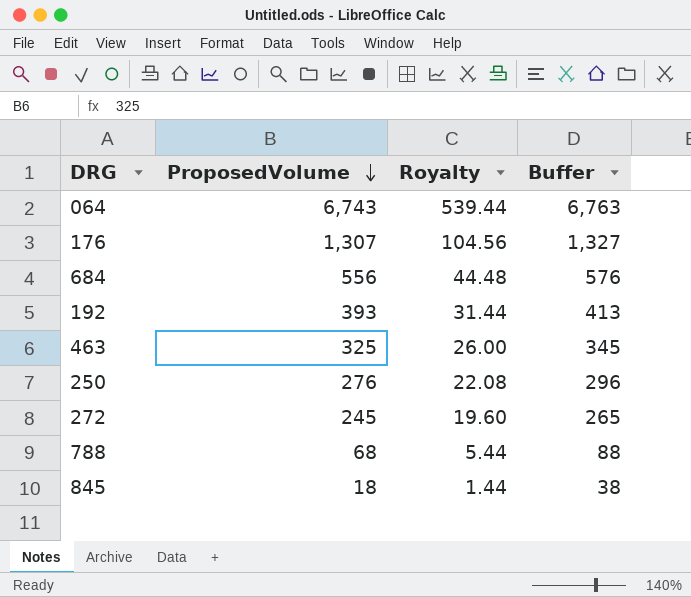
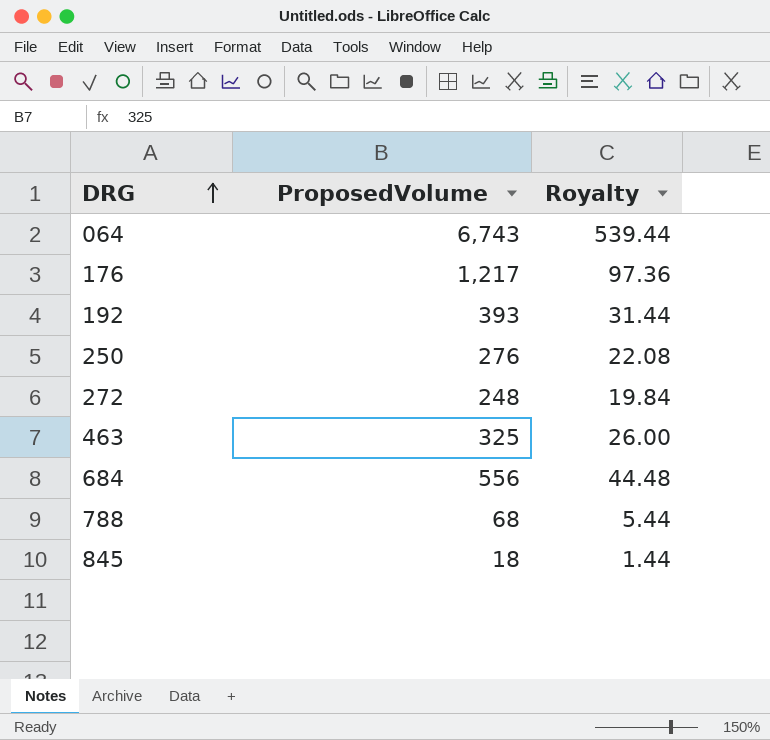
row order: ProposedVolume descending -> DRG ascending
column Buffer | formula: [ProposedVolume] + 20 -> none
176 | ProposedVolume: 1,307 -> 1,217
176 | Royalty: 104.56 -> 97.36
272 | ProposedVolume: 245 -> 248
272 | Royalty: 19.60 -> 19.84

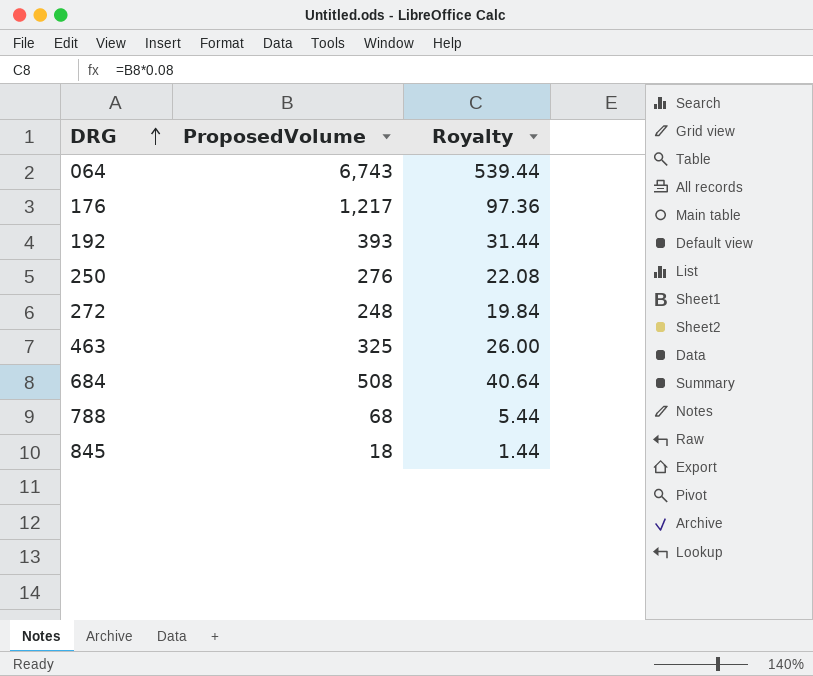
684 | ProposedVolume: 556 -> 508
684 | Royalty: 44.48 -> 40.64

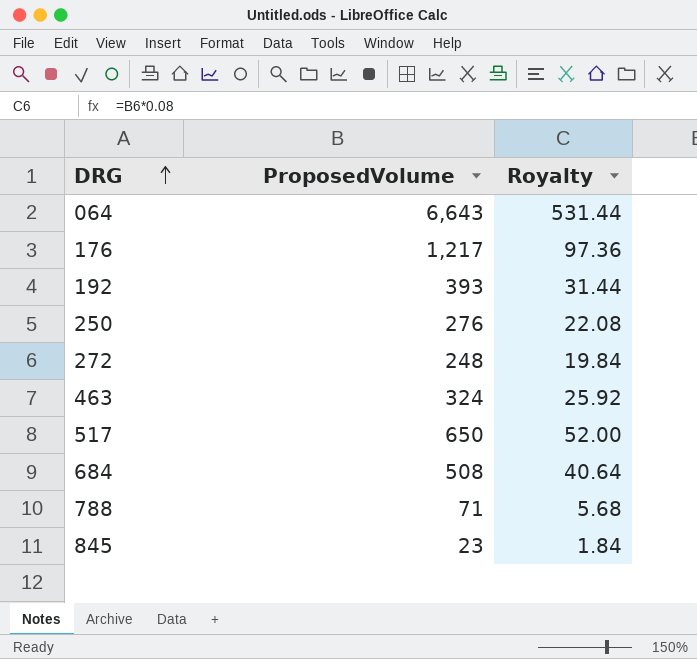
064 | ProposedVolume: 6,743 -> 6,643
064 | Royalty: 539.44 -> 531.44
463 | ProposedVolume: 325 -> 324
463 | Royalty: 26.00 -> 25.92
row 517: none -> 650 | 52.00
788 | ProposedVolume: 68 -> 71
788 | Royalty: 5.44 -> 5.68
845 | ProposedVolume: 18 -> 23
845 | Royalty: 1.44 -> 1.84

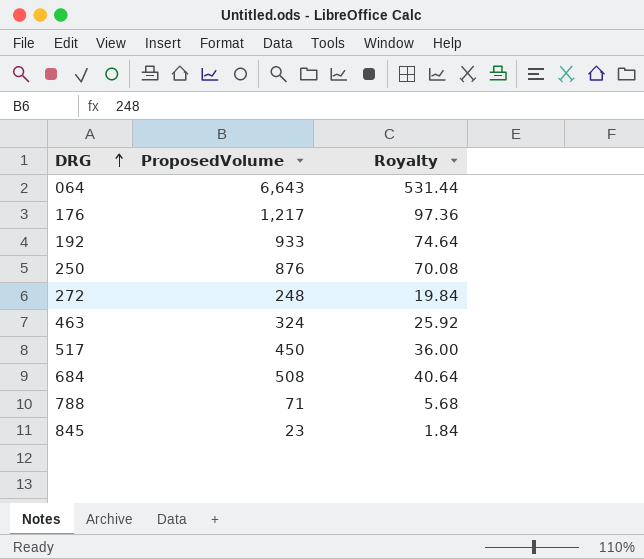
192 | ProposedVolume: 393 -> 933
192 | Royalty: 31.44 -> 74.64
250 | ProposedVolume: 276 -> 876
250 | Royalty: 22.08 -> 70.08
517 | ProposedVolume: 650 -> 450
517 | Royalty: 52.00 -> 36.00

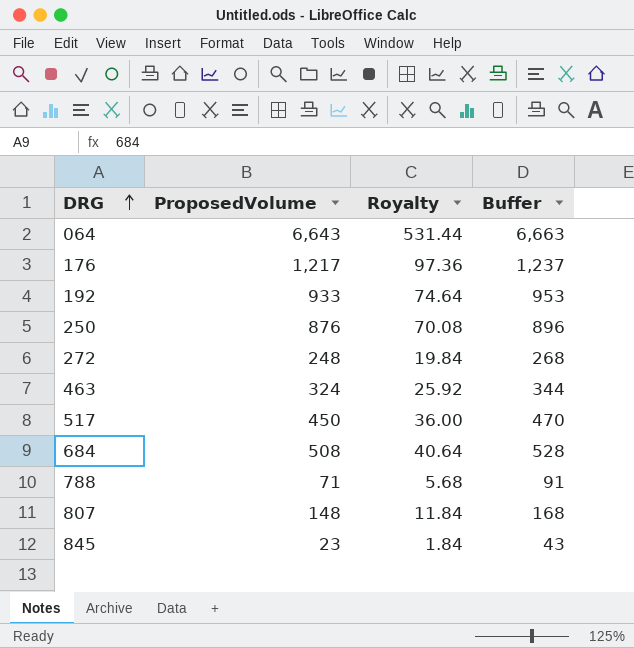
column Buffer | formula: none -> [ProposedVolume] + 20
row 807: none -> 148 | 11.84 | 168

